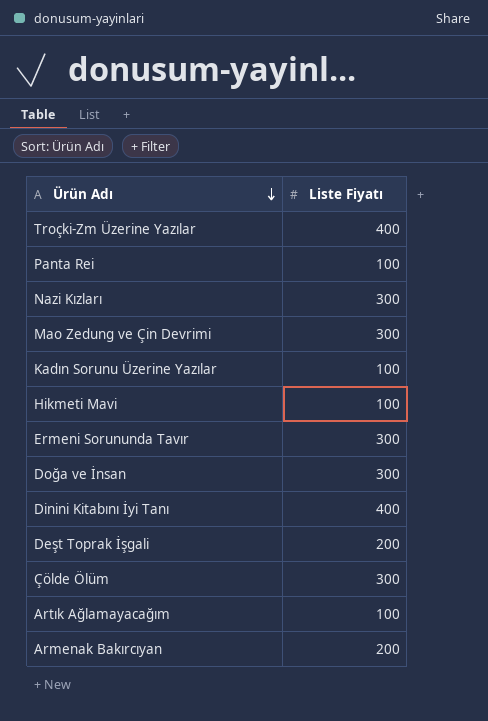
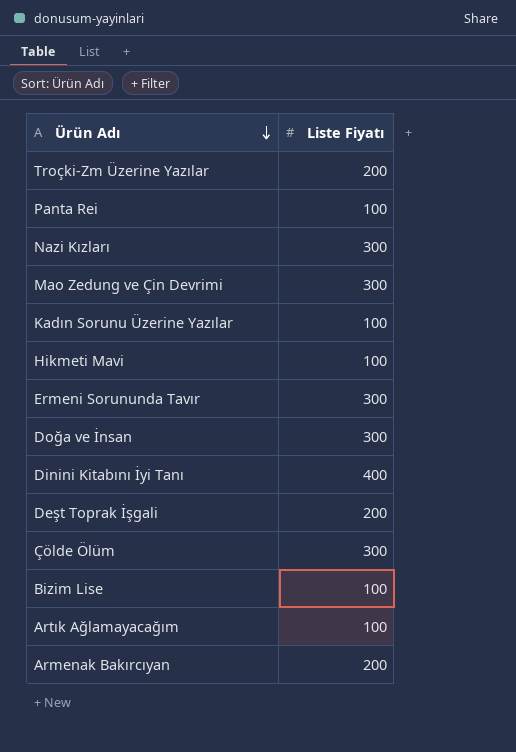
Troçki-Zm Üzerine Yazılar | Liste Fiyatı: 400 -> 200
row Bizim Lise: none -> 100

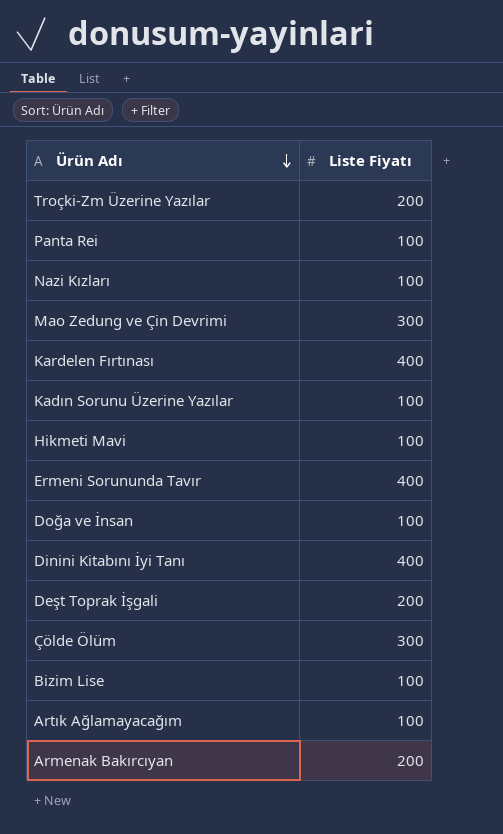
Nazi Kızları | Liste Fiyatı: 300 -> 100
row Kardelen Fırtınası: none -> 400
Ermeni Sorununda Tavır | Liste Fiyatı: 300 -> 400
Doğa ve İnsan | Liste Fiyatı: 300 -> 100

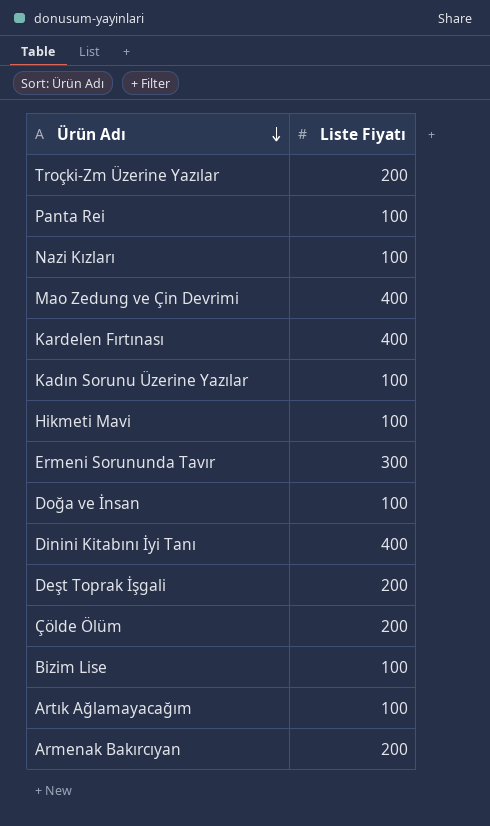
Mao Zedung ve Çin Devrimi | Liste Fiyatı: 300 -> 400
Ermeni Sorununda Tavır | Liste Fiyatı: 400 -> 300
Çölde Ölüm | Liste Fiyatı: 300 -> 200

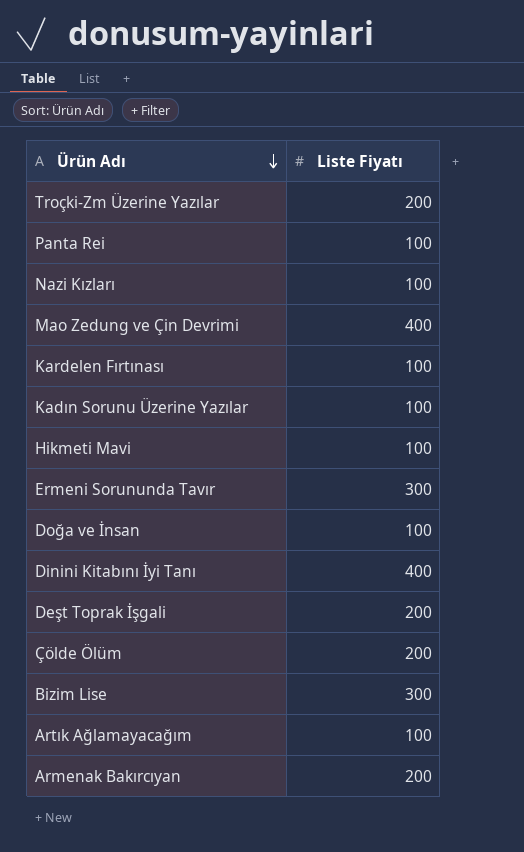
Kardelen Fırtınası | Liste Fiyatı: 400 -> 100
Bizim Lise | Liste Fiyatı: 100 -> 300

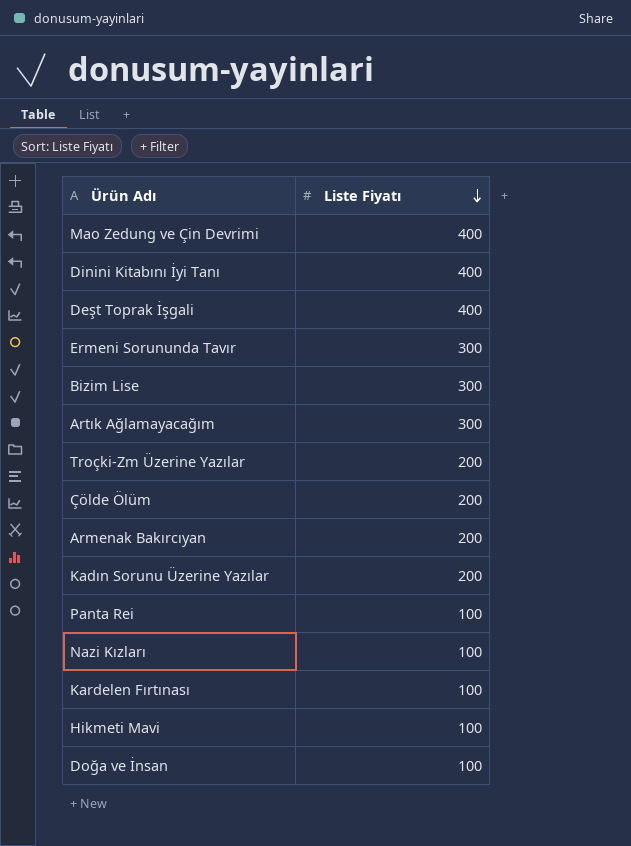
row order: Ürün Adı descending -> Liste Fiyatı descending
Deşt Toprak İşgali | Liste Fiyatı: 200 -> 400
Artık Ağlamayacağım | Liste Fiyatı: 100 -> 300
Kadın Sorunu Üzerine Yazılar | Liste Fiyatı: 100 -> 200

